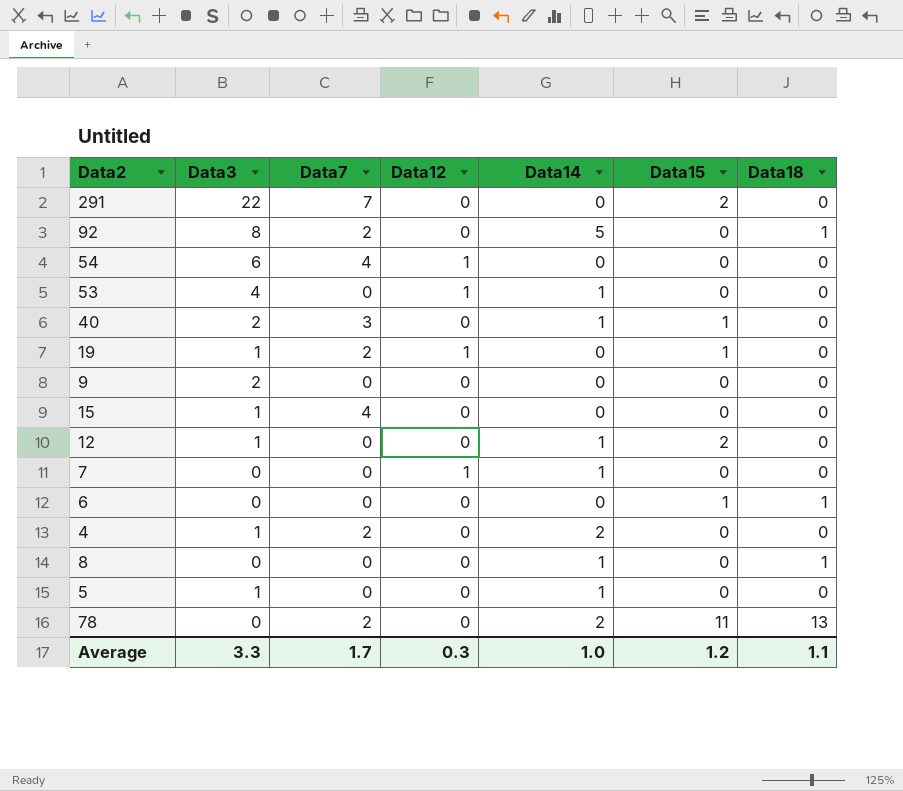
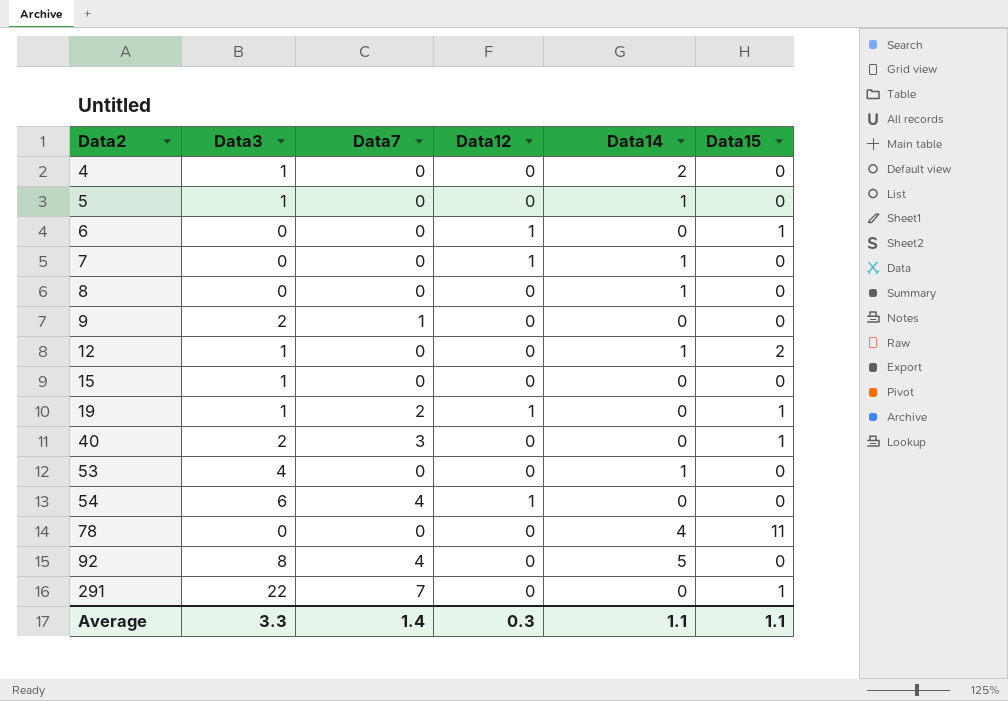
row order: none -> Data2 ascending
column Data18 | position: 7 -> none
4 | Data7: 2 -> 0
6 | Data12: 0 -> 1
9 | Data7: 0 -> 1
15 | Data7: 4 -> 0
40 | Data14: 1 -> 0
53 | Data12: 1 -> 0
78 | Data7: 2 -> 0
78 | Data14: 2 -> 4
92 | Data7: 2 -> 4
291 | Data15: 2 -> 1
Average | Data7: 1.7 -> 1.4
Average | Data14: 1.0 -> 1.1
Average | Data15: 1.2 -> 1.1

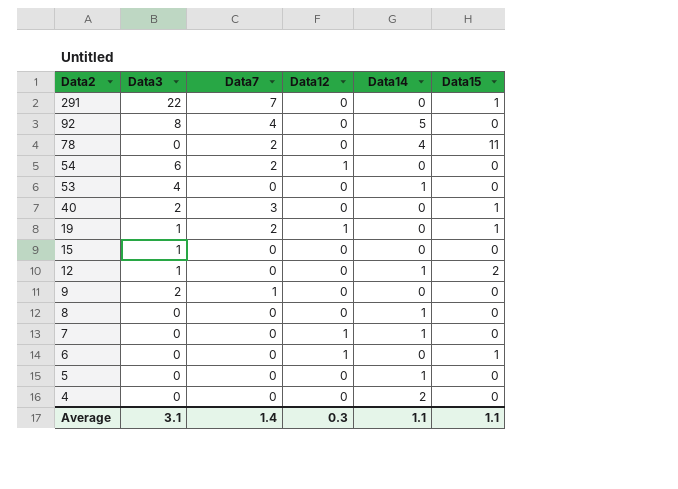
row order: Data2 ascending -> Data2 descending
78 | Data7: 0 -> 2
54 | Data7: 4 -> 2
5 | Data3: 1 -> 0
4 | Data3: 1 -> 0
Average | Data3: 3.3 -> 3.1

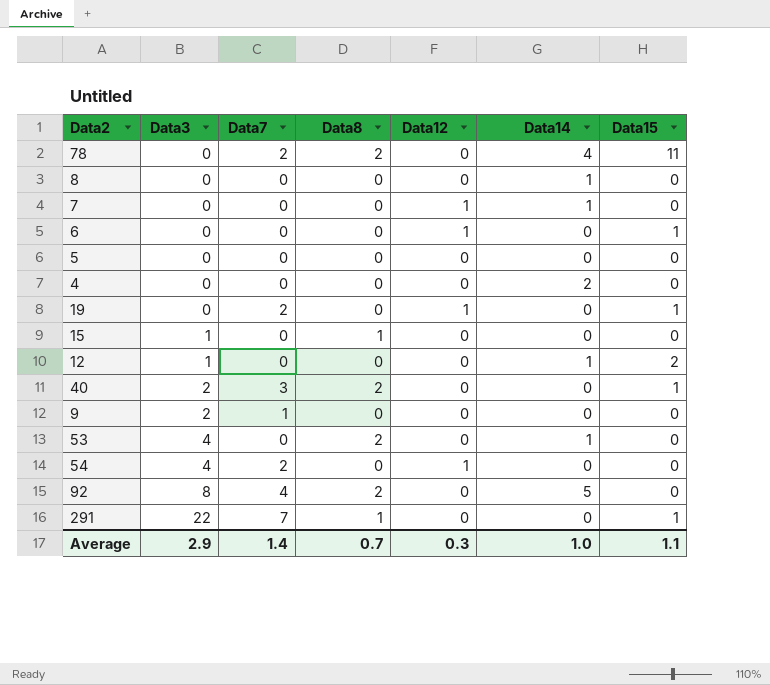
row order: Data2 descending -> Data3 ascending
column Data8 | position: none -> 4
5 | Data14: 1 -> 0
19 | Data3: 1 -> 0
54 | Data3: 6 -> 4
Average | Data3: 3.1 -> 2.9
Average | Data14: 1.1 -> 1.0

